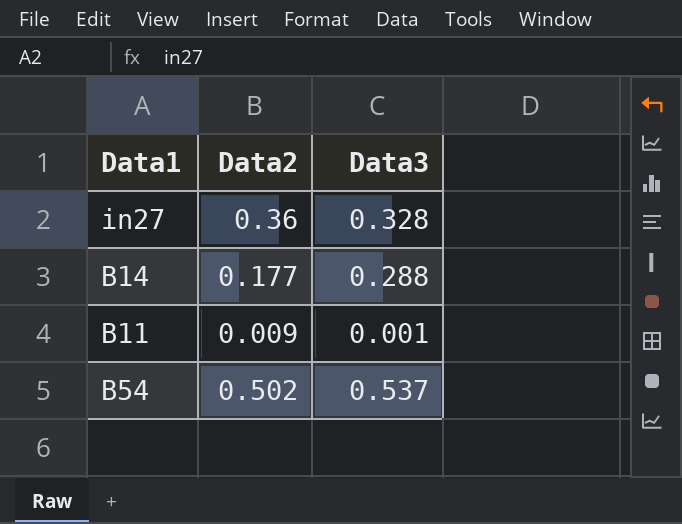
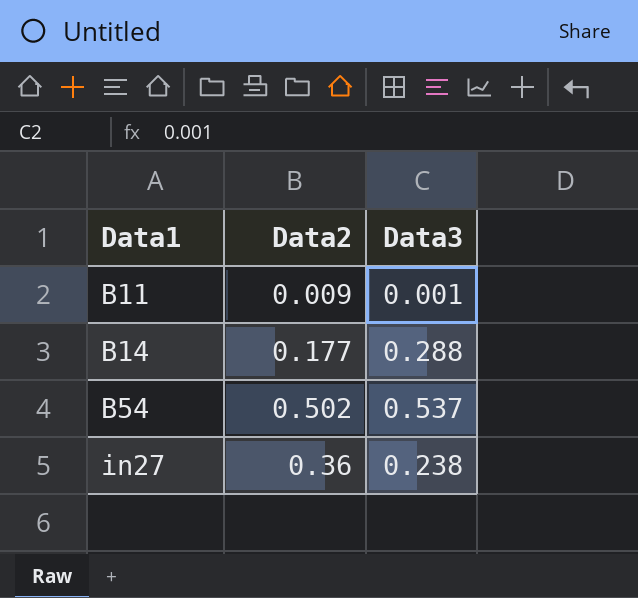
row order: none -> Data1 ascending
in27 | Data3: 0.328 -> 0.238

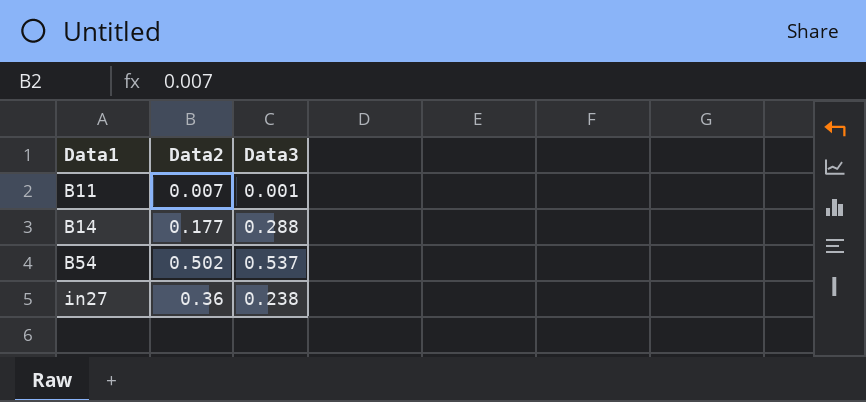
B11 | Data2: 0.009 -> 0.007

